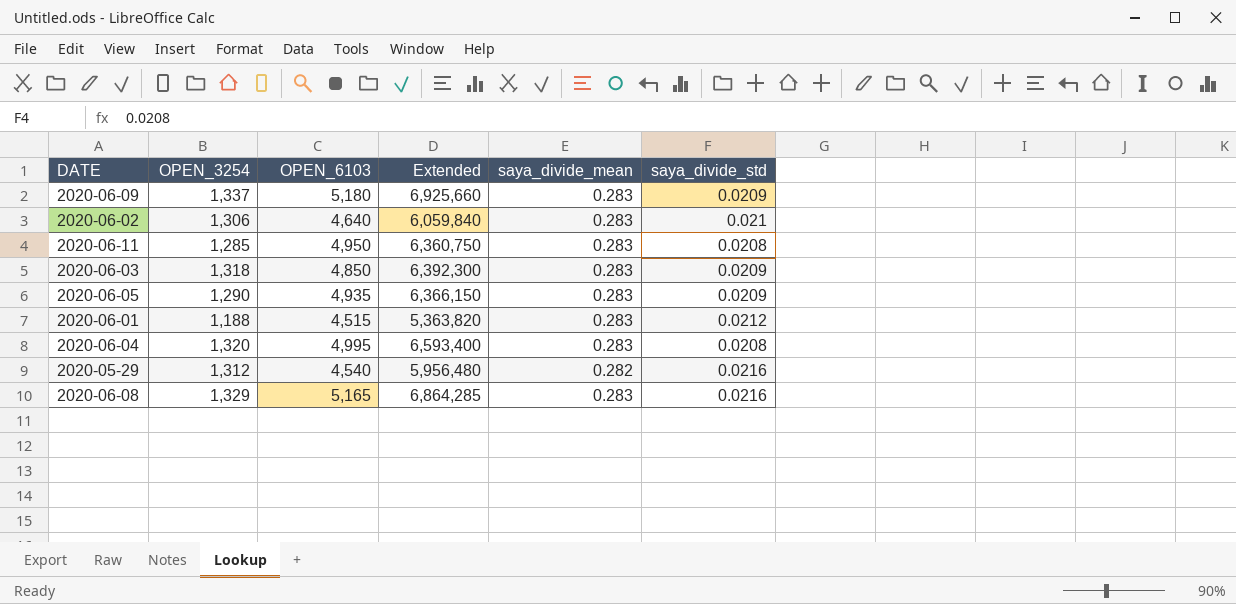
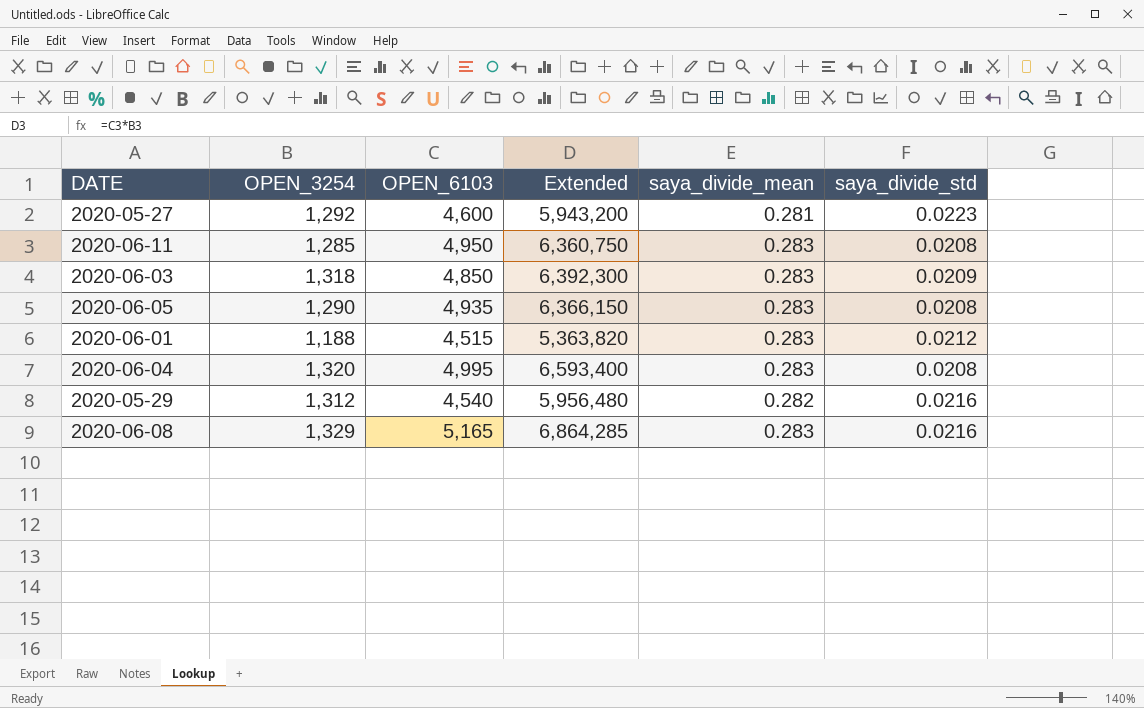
row 2020-06-09: 1,337 | 5,180 | 6,925,660 | 0.283 | 0.0209 -> none
row 2020-06-02: 1,306 | 4,640 | 6,059,840 | 0.283 | 0.021 -> none
row 2020-05-27: none -> 1,292 | 4,600 | 5,943,200 | 0.281 | 0.0223
2020-06-05 | saya_divide_std: 0.0209 -> 0.0208

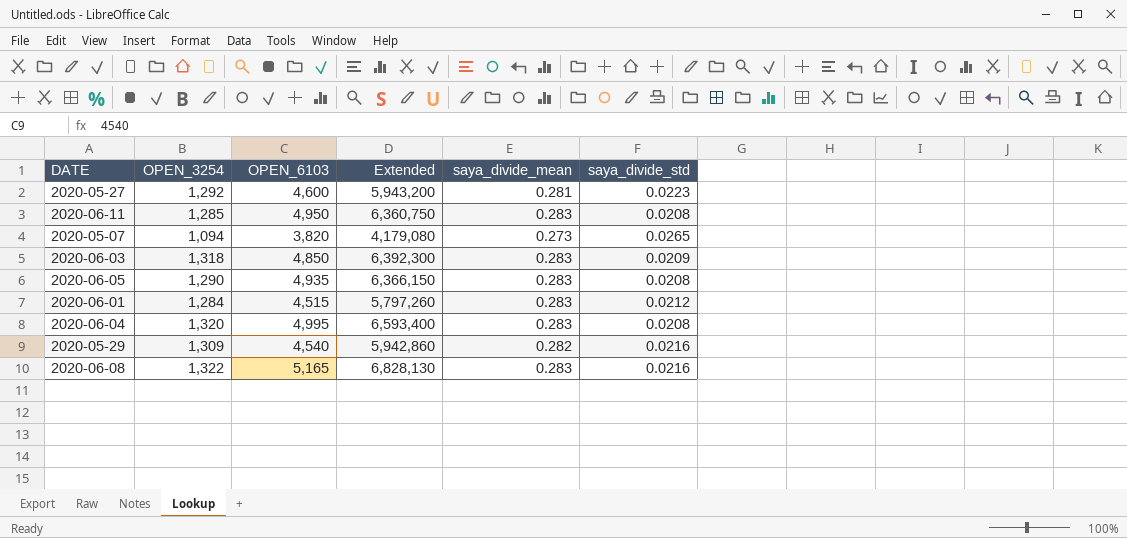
row 2020-05-07: none -> 1,094 | 3,820 | 4,179,080 | 0.273 | 0.0265
2020-06-01 | OPEN_3254: 1,188 -> 1,284
2020-06-01 | Extended: 5,363,820 -> 5,797,260
2020-05-29 | OPEN_3254: 1,312 -> 1,309
2020-05-29 | Extended: 5,956,480 -> 5,942,860
2020-06-08 | OPEN_3254: 1,329 -> 1,322
2020-06-08 | Extended: 6,864,285 -> 6,828,130

